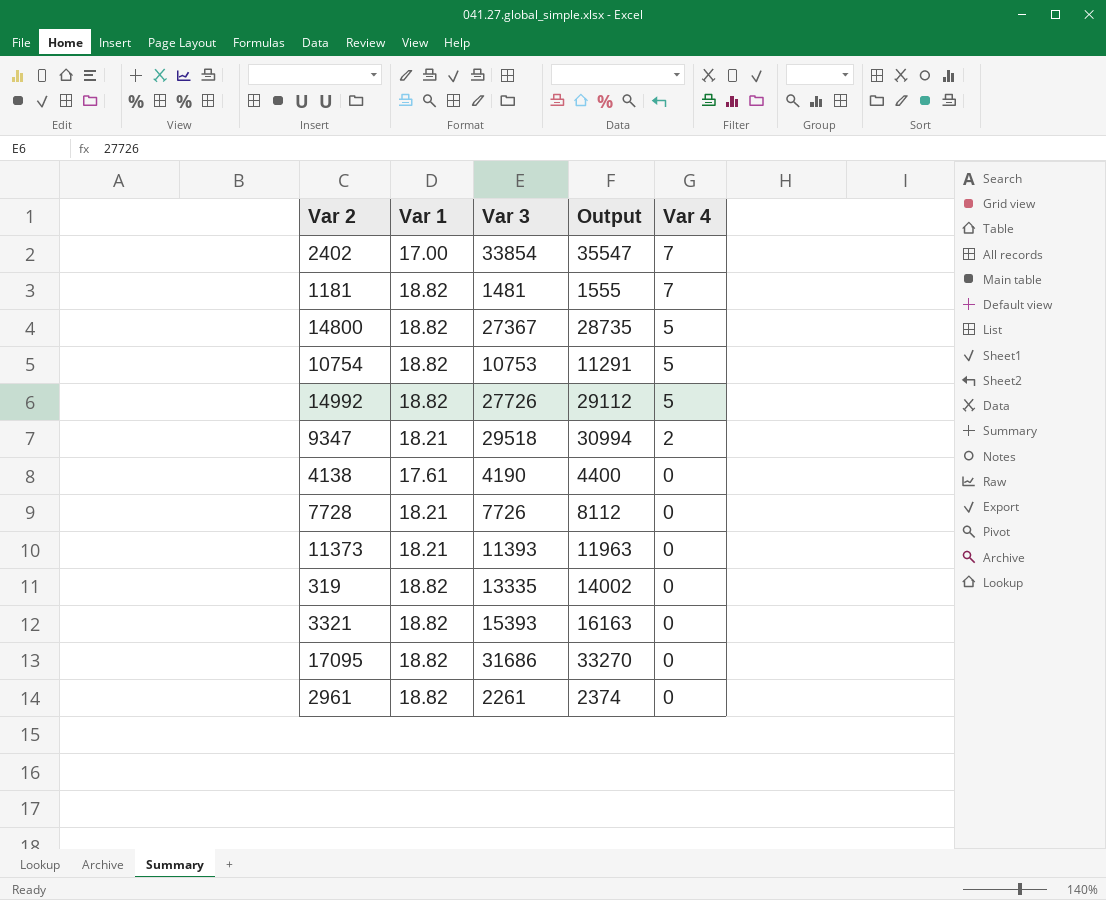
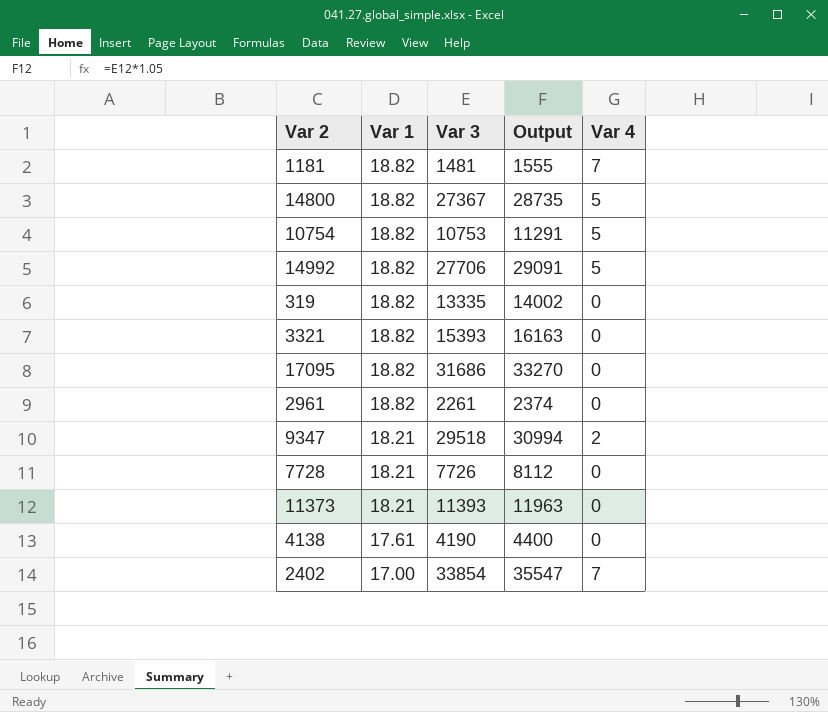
row order: Var 4 descending -> Var 1 descending
14992 | Var 3: 27726 -> 27706
14992 | Output: 29112 -> 29091

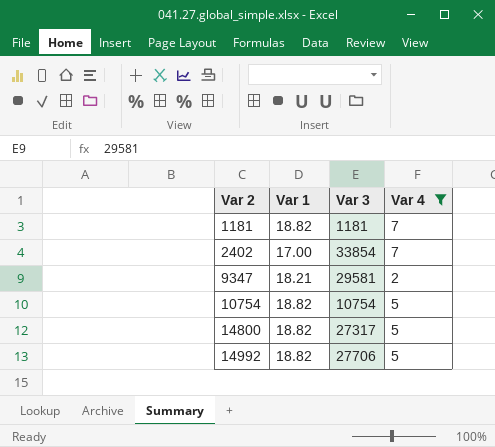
filter: none -> Var 4 != 0
row order: Var 1 descending -> Var 2 ascending
column Output | formula: [Var 3] * 1.05 -> none
1181 | Var 3: 1481 -> 1181
9347 | Var 3: 29518 -> 29581
10754 | Var 3: 10753 -> 10754
14800 | Var 3: 27367 -> 27317

